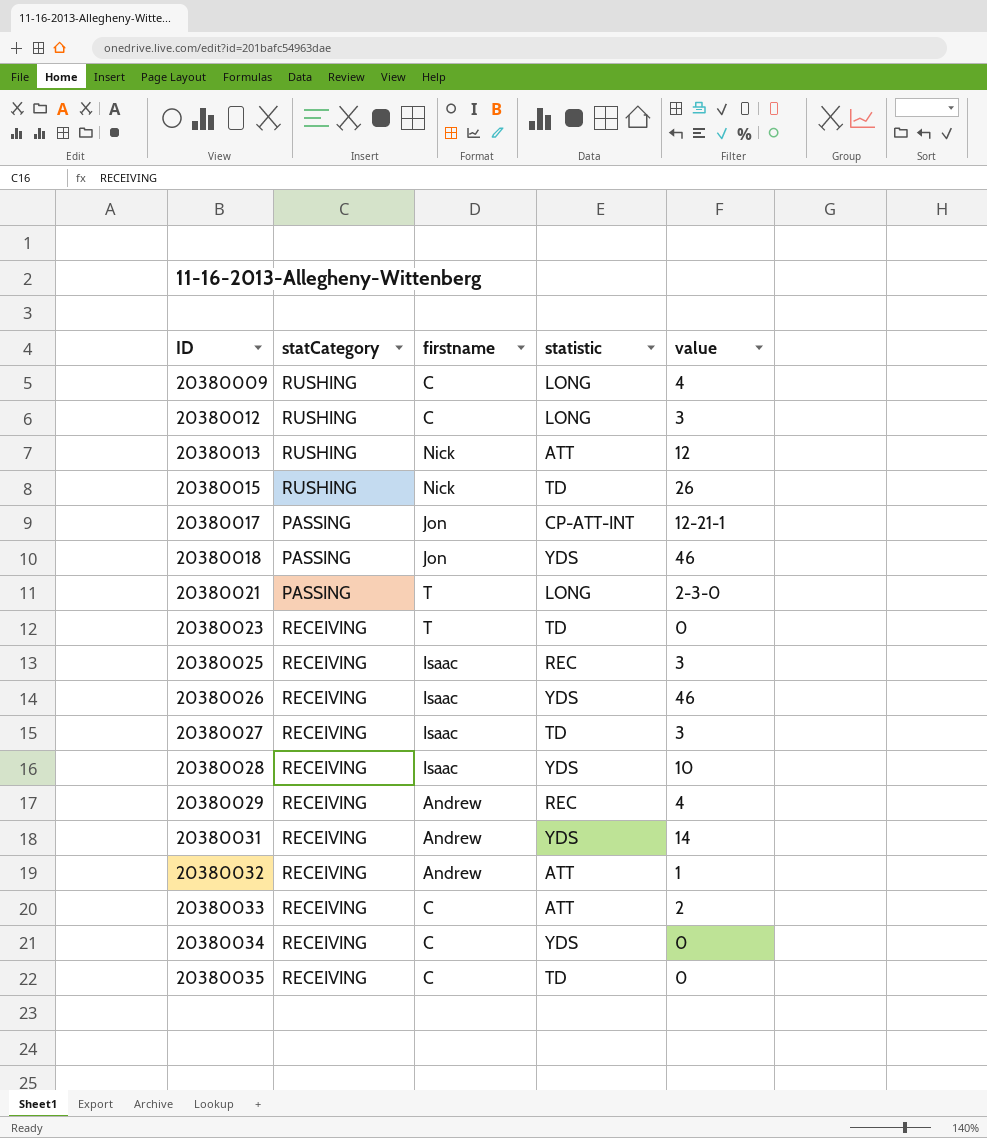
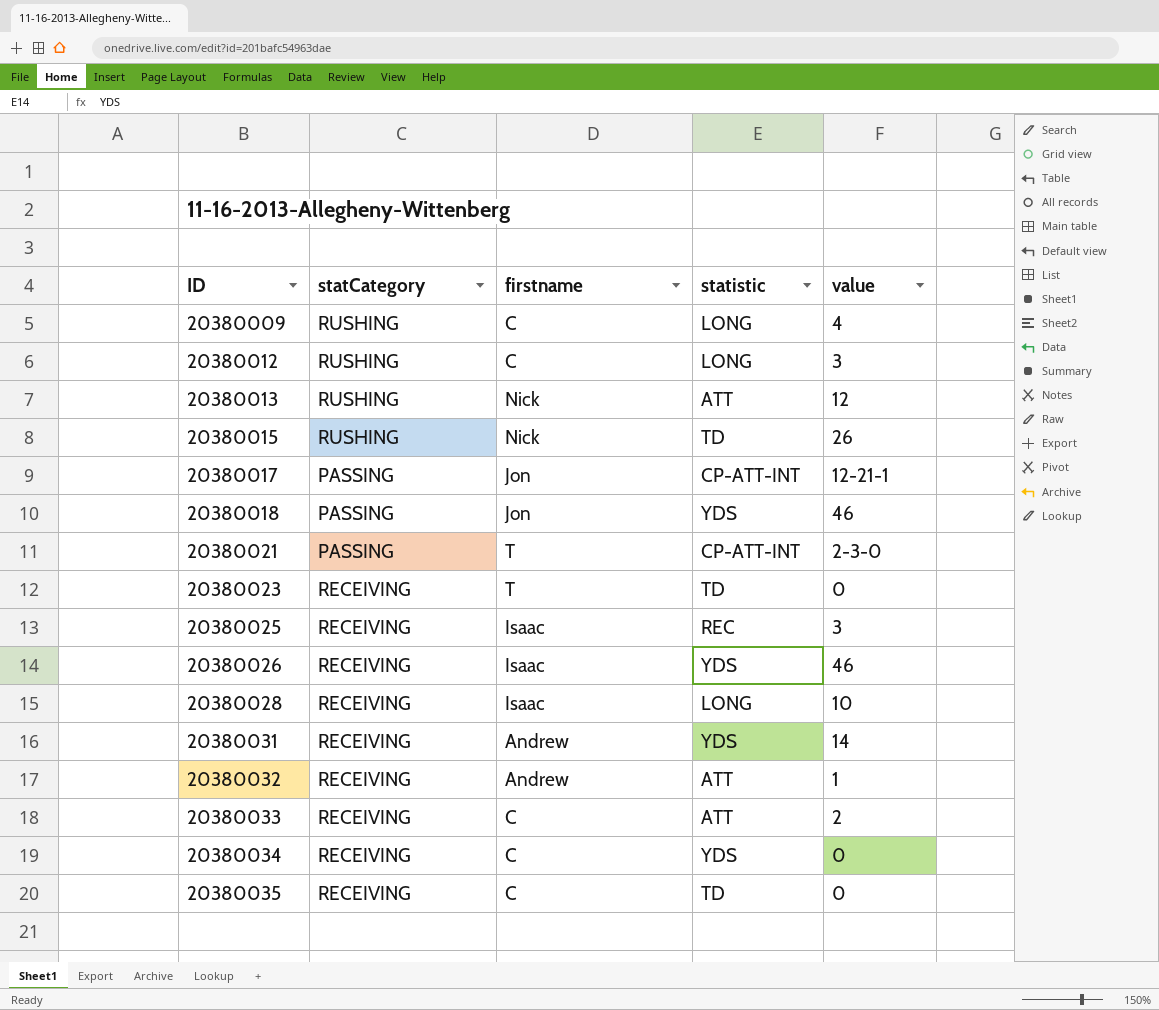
row 20380027: RECEIVING | Isaac | TD | 3 -> none
row 20380029: RECEIVING | Andrew | REC | 4 -> none
20380021 | statistic: LONG -> CP-ATT-INT
20380028 | statistic: YDS -> LONG

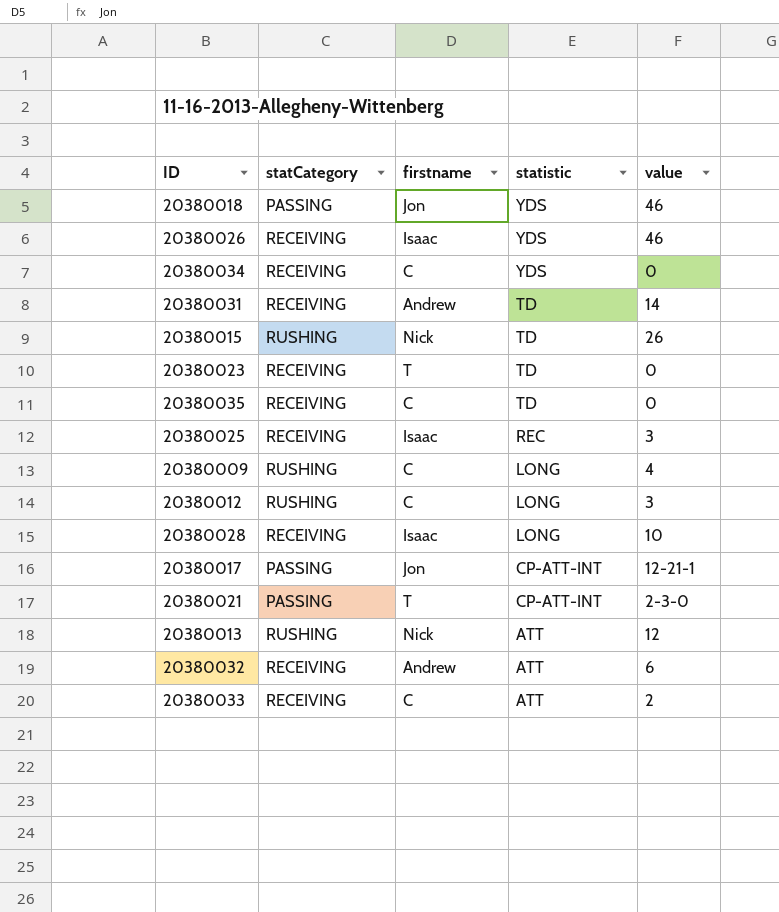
row order: ID ascending -> statistic descending
20380031 | statistic: YDS -> TD
20380032 | value: 1 -> 6

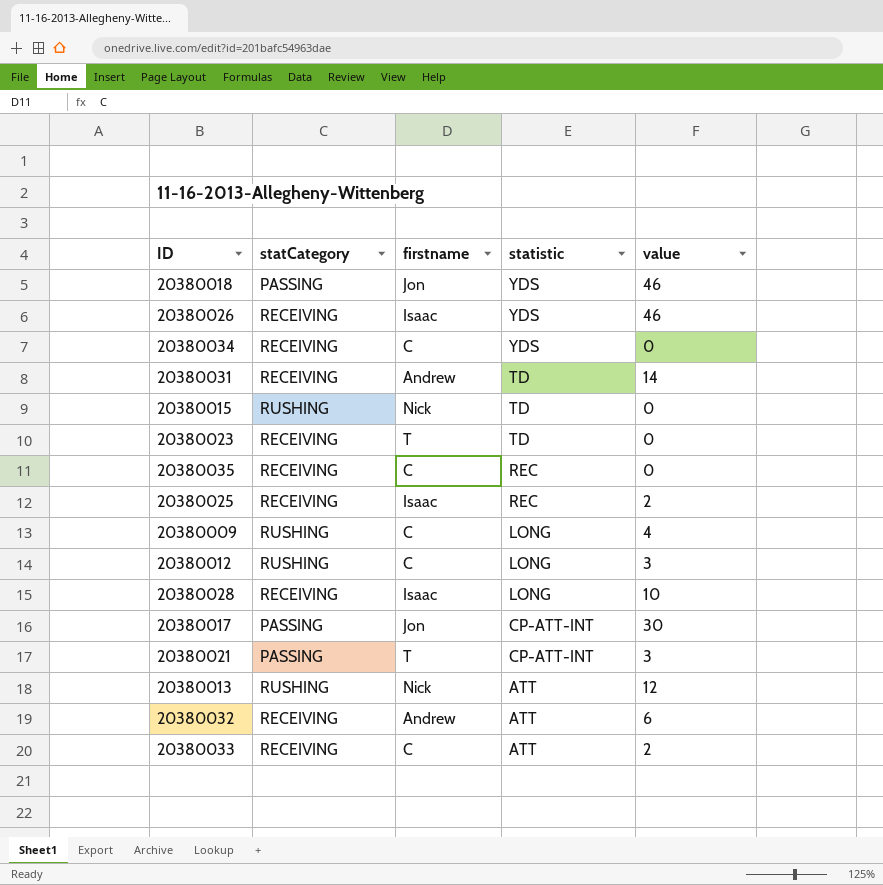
20380015 | value: 26 -> 0
20380035 | statistic: TD -> REC
20380025 | value: 3 -> 2
20380017 | value: 12-21-1 -> 30
20380021 | value: 2-3-0 -> 3

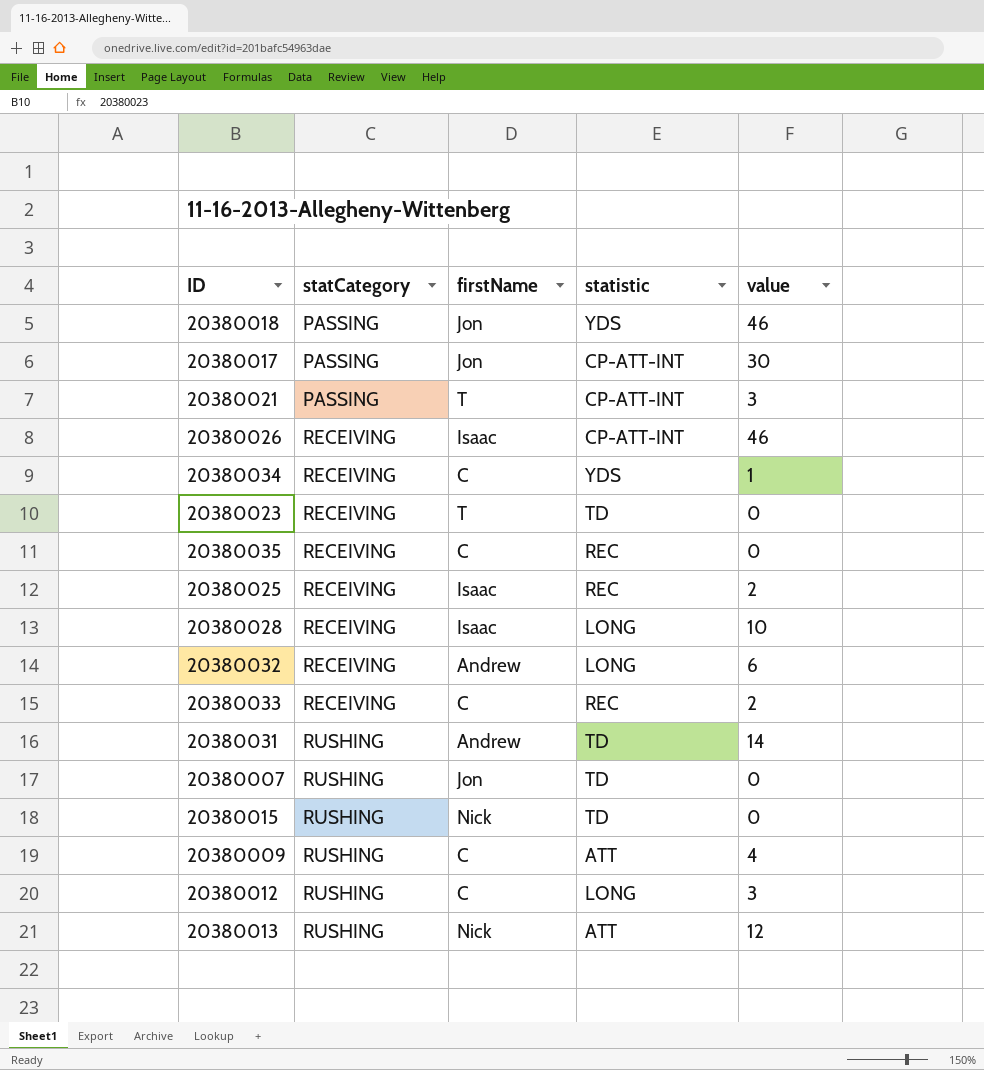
row order: statistic descending -> statCategory ascending
column name: firstname -> firstName
20380026 | statistic: YDS -> CP-ATT-INT
20380034 | value: 0 -> 1
20380032 | statistic: ATT -> LONG
20380033 | statistic: ATT -> REC
20380031 | statCategory: RECEIVING -> RUSHING
row 20380007: none -> RUSHING | Jon | TD | 0
20380009 | statistic: LONG -> ATT

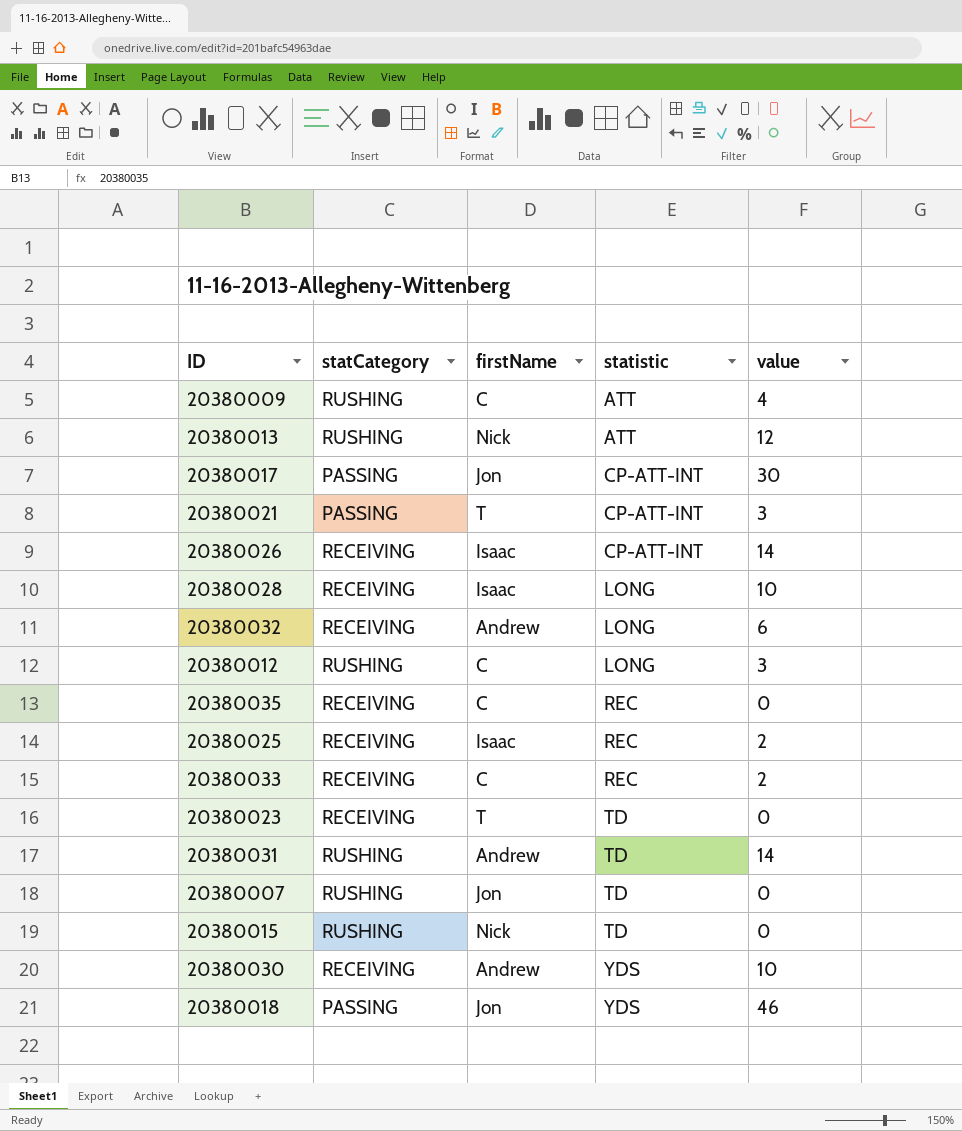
row order: statCategory ascending -> statistic ascending
row 20380034: RECEIVING | C | YDS | 1 -> none
20380026 | value: 46 -> 14
row 20380030: none -> RECEIVING | Andrew | YDS | 10

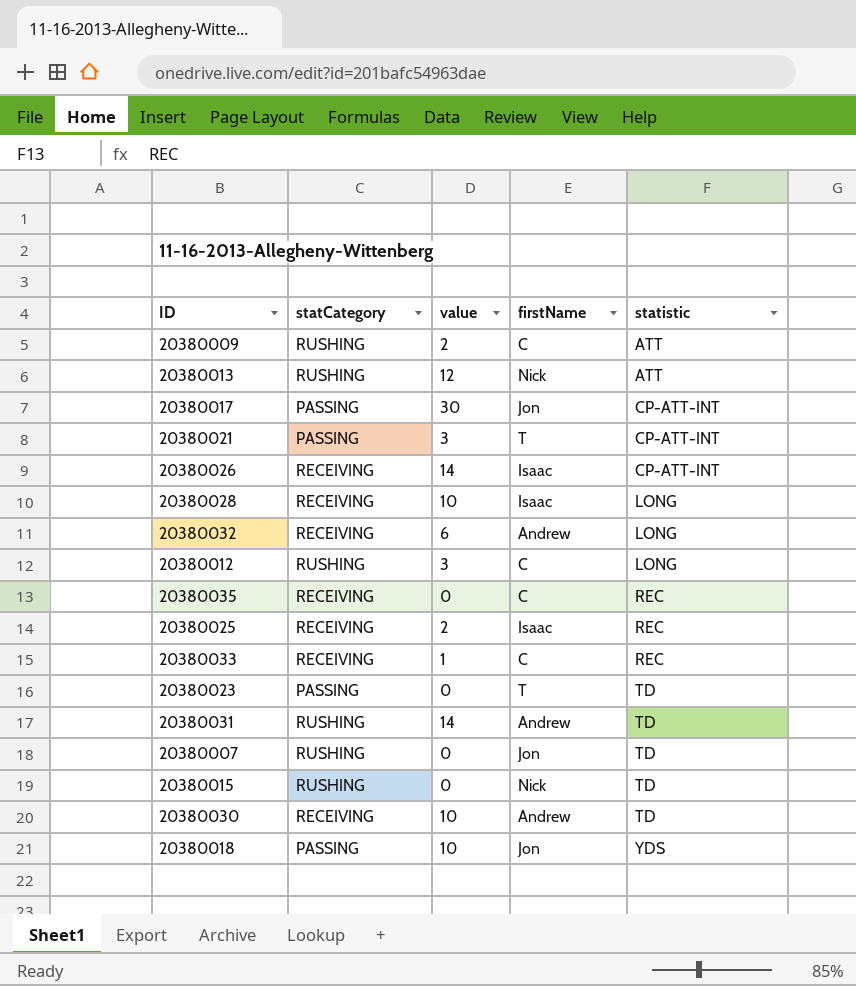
column value | position: 5 -> 3
20380009 | value: 4 -> 2
20380033 | value: 2 -> 1
20380023 | statCategory: RECEIVING -> PASSING
20380030 | statistic: YDS -> TD
20380018 | value: 46 -> 10

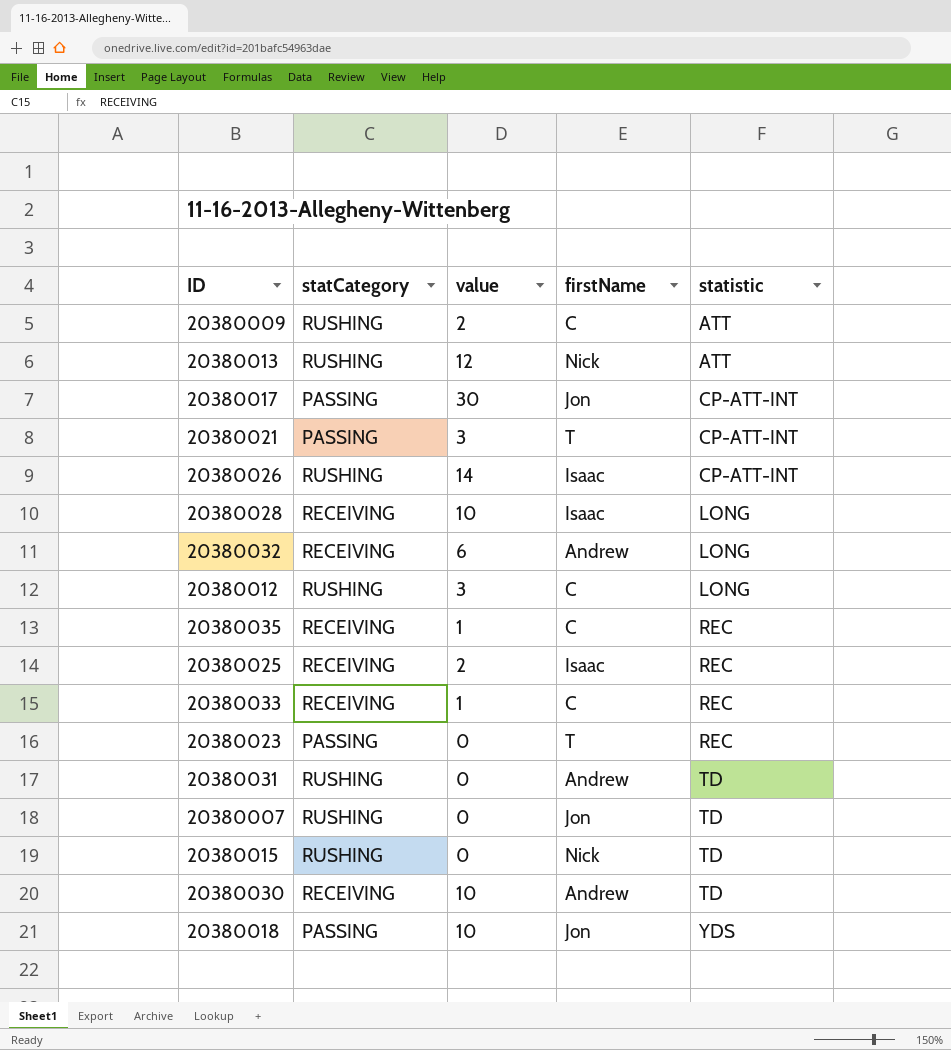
20380026 | statCategory: RECEIVING -> RUSHING
20380035 | value: 0 -> 1
20380023 | statistic: TD -> REC
20380031 | value: 14 -> 0

